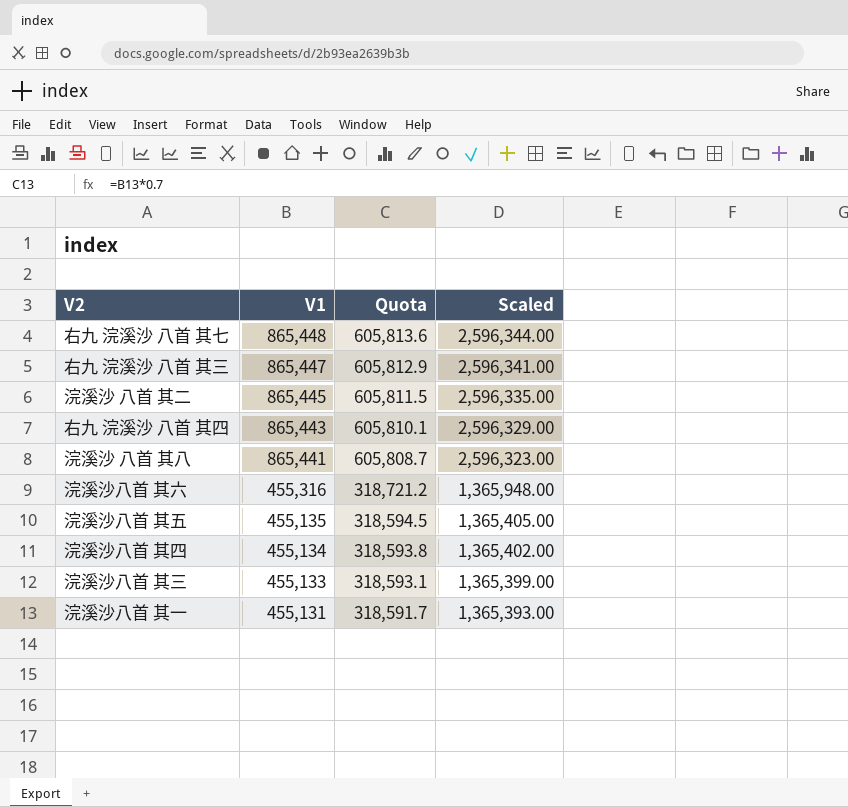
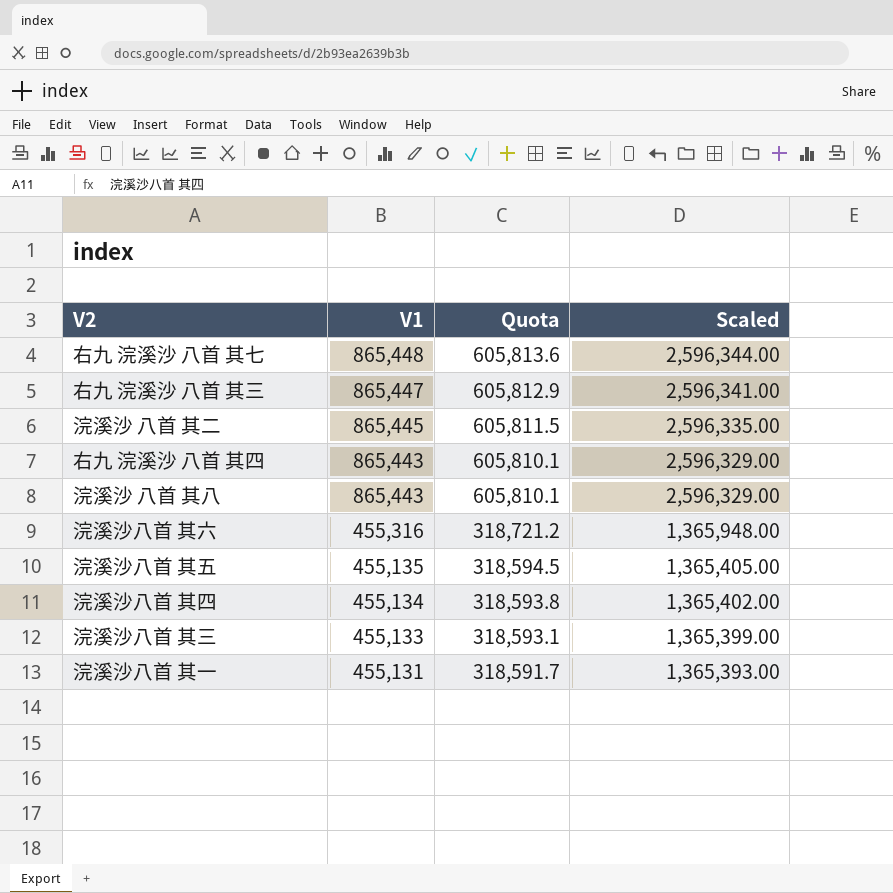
浣溪沙 八首 其八 | V1: 865,441 -> 865,443
浣溪沙 八首 其八 | Quota: 605,808.7 -> 605,810.1
浣溪沙 八首 其八 | Scaled: 2,596,323.00 -> 2,596,329.00

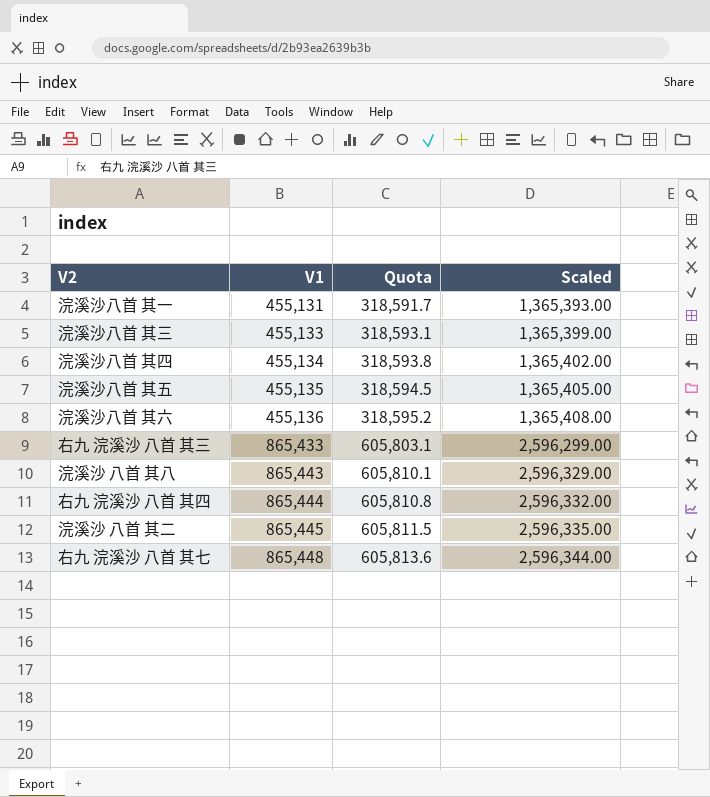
row order: V1 descending -> V1 ascending
浣溪沙八首 其六 | V1: 455,316 -> 455,136
浣溪沙八首 其六 | Quota: 318,721.2 -> 318,595.2
浣溪沙八首 其六 | Scaled: 1,365,948.00 -> 1,365,408.00
右九 浣溪沙 八首 其三 | V1: 865,447 -> 865,433
右九 浣溪沙 八首 其三 | Quota: 605,812.9 -> 605,803.1
右九 浣溪沙 八首 其三 | Scaled: 2,596,341.00 -> 2,596,299.00
右九 浣溪沙 八首 其四 | V1: 865,443 -> 865,444
右九 浣溪沙 八首 其四 | Quota: 605,810.1 -> 605,810.8
右九 浣溪沙 八首 其四 | Scaled: 2,596,329.00 -> 2,596,332.00

